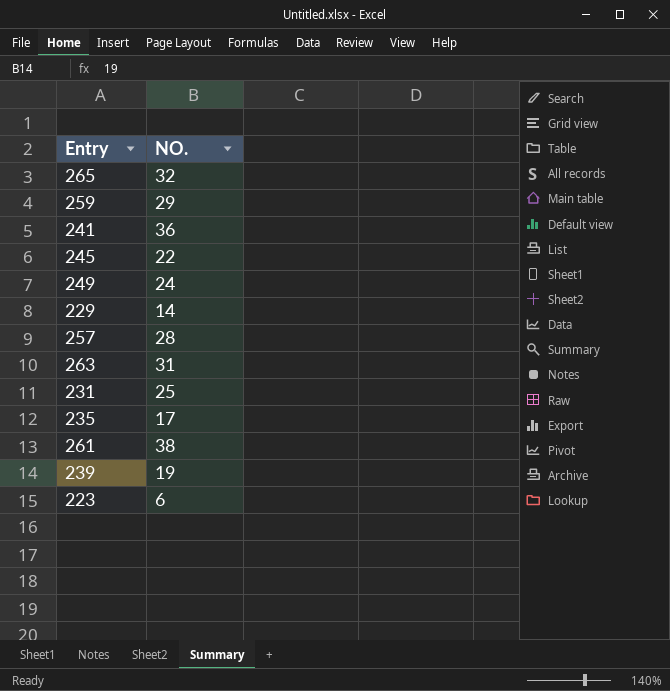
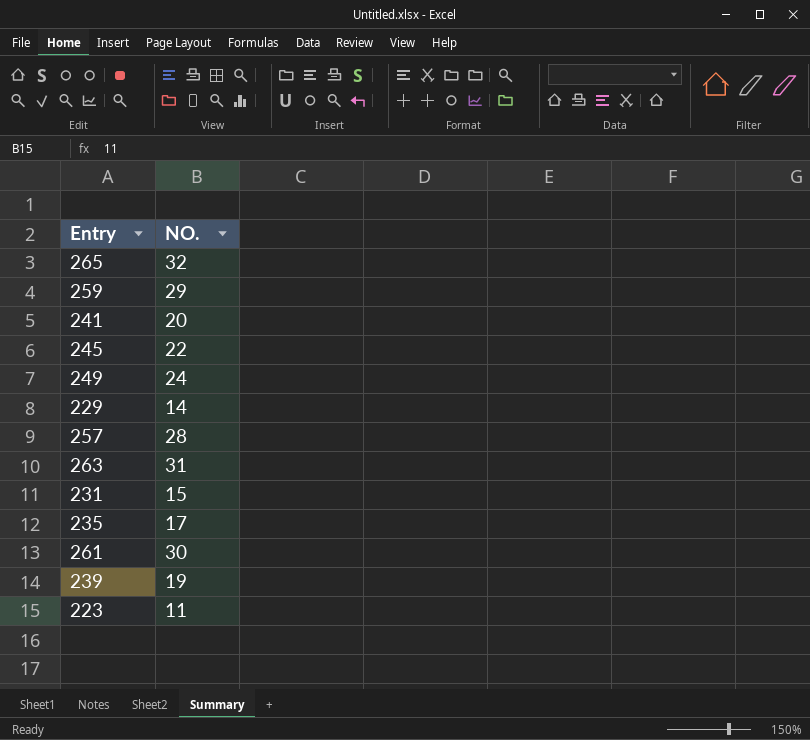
241 | NO.: 36 -> 20
231 | NO.: 25 -> 15
261 | NO.: 38 -> 30
223 | NO.: 6 -> 11

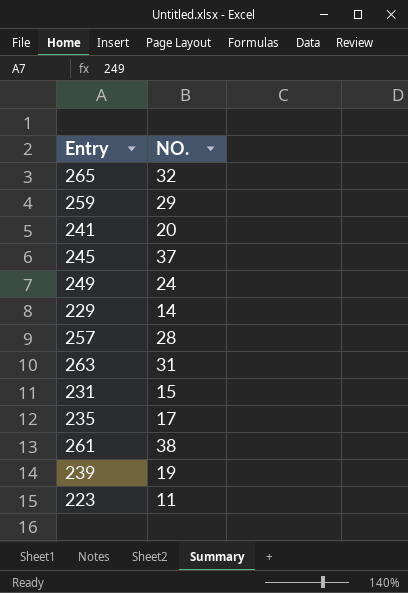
245 | NO.: 22 -> 37
261 | NO.: 30 -> 38

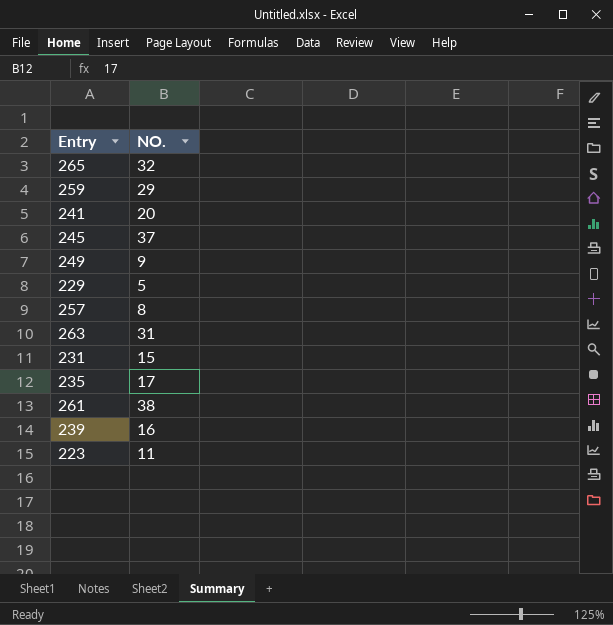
249 | NO.: 24 -> 9
229 | NO.: 14 -> 5
257 | NO.: 28 -> 8
239 | NO.: 19 -> 16

